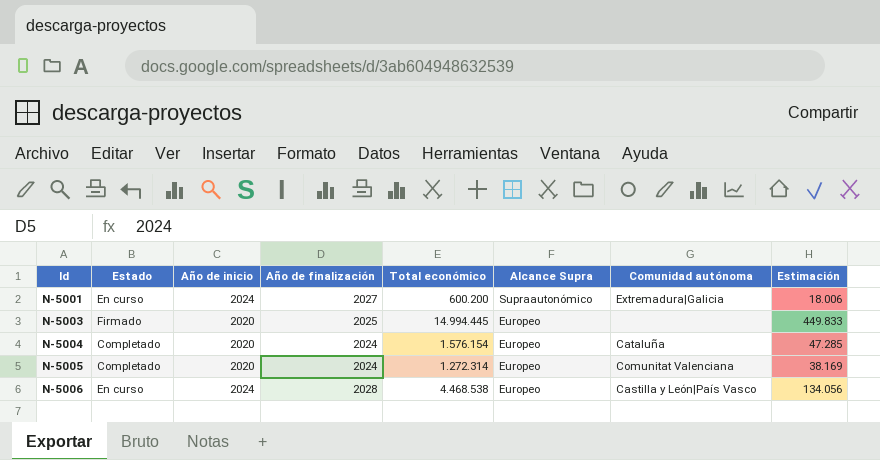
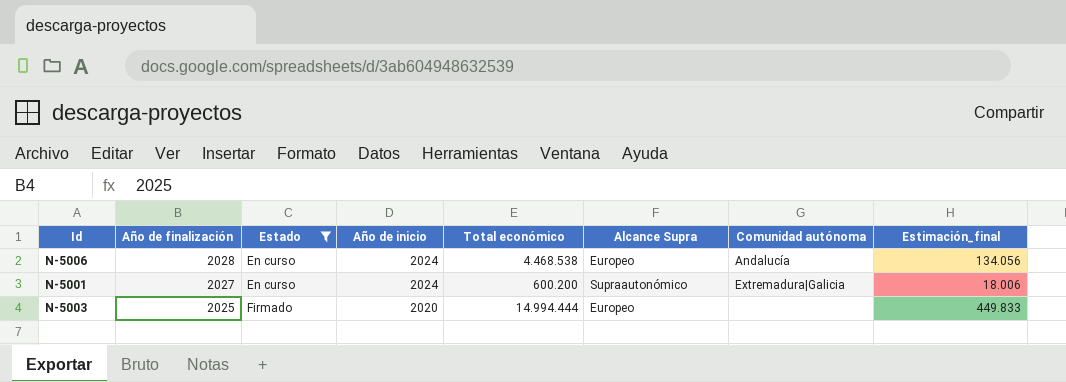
filter: none -> Estado != Completado
row order: Id ascending -> Año de finalización descending
column Año de finalización | position: 4 -> 2
column name: Estimación -> Estimación_final
N-5006 | Comunidad autónoma: Castilla y León|País Vasco -> Andalucía
N-5003 | Total económico: 14.994.445 -> 14.994.444

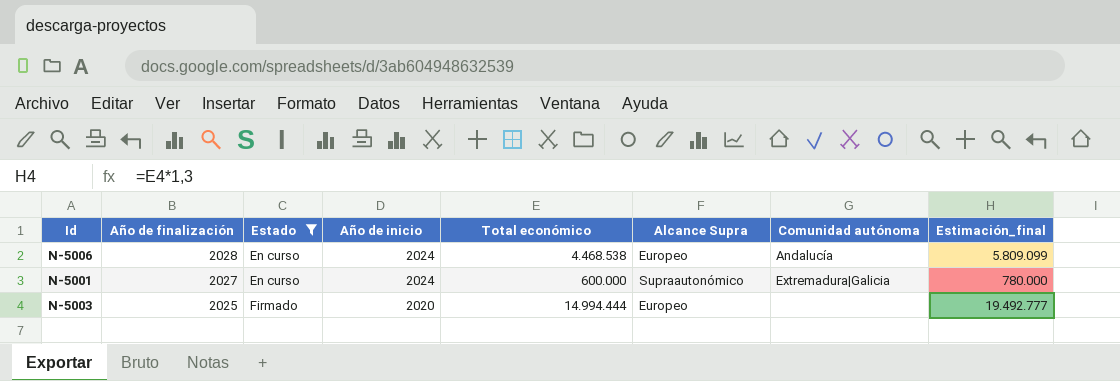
column Estimación_final | formula: [Total económico] * 0,03 -> [Total económico] * 1,3
N-5001 | Total económico: 600.200 -> 600.000

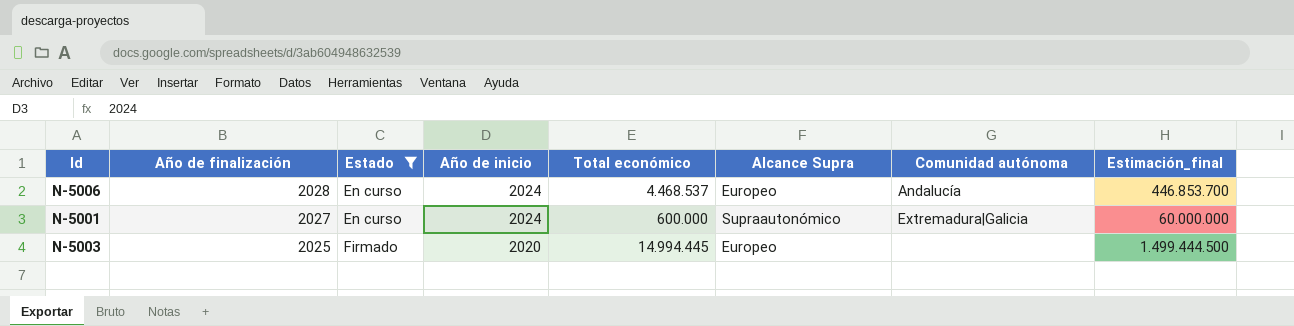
column Estimación_final | formula: [Total económico] * 1,3 -> [Total económico] * 100
N-5006 | Total económico: 4.468.538 -> 4.468.537
N-5003 | Total económico: 14.994.444 -> 14.994.445

